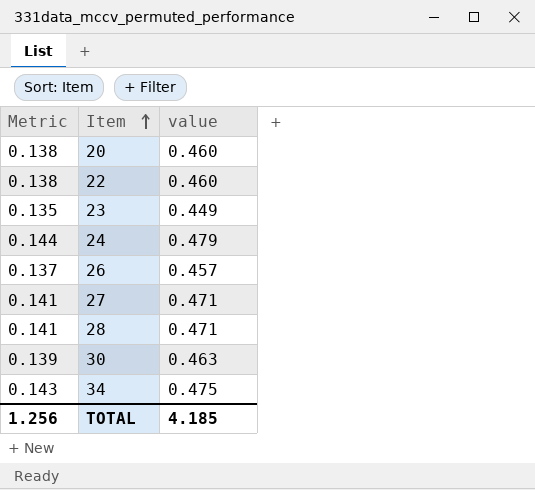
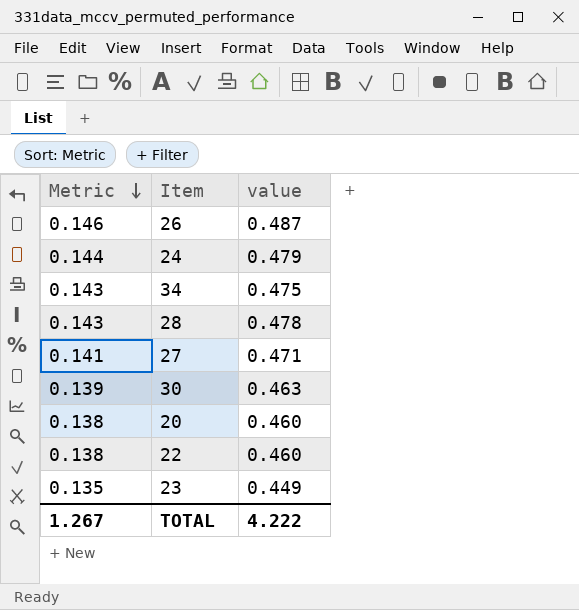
row order: Item ascending -> Metric descending
26 | Metric: 0.137 -> 0.146
26 | value: 0.457 -> 0.487
28 | Metric: 0.141 -> 0.143
28 | value: 0.471 -> 0.478
TOTAL | Metric: 1.256 -> 1.267
TOTAL | value: 4.185 -> 4.222

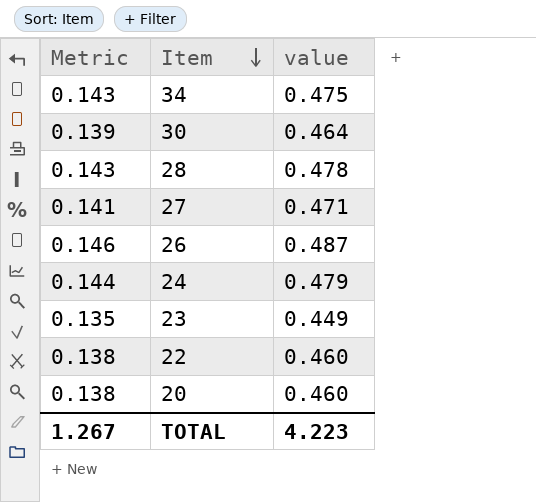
row order: Metric descending -> Item descending
30 | value: 0.463 -> 0.464
TOTAL | value: 4.222 -> 4.223

